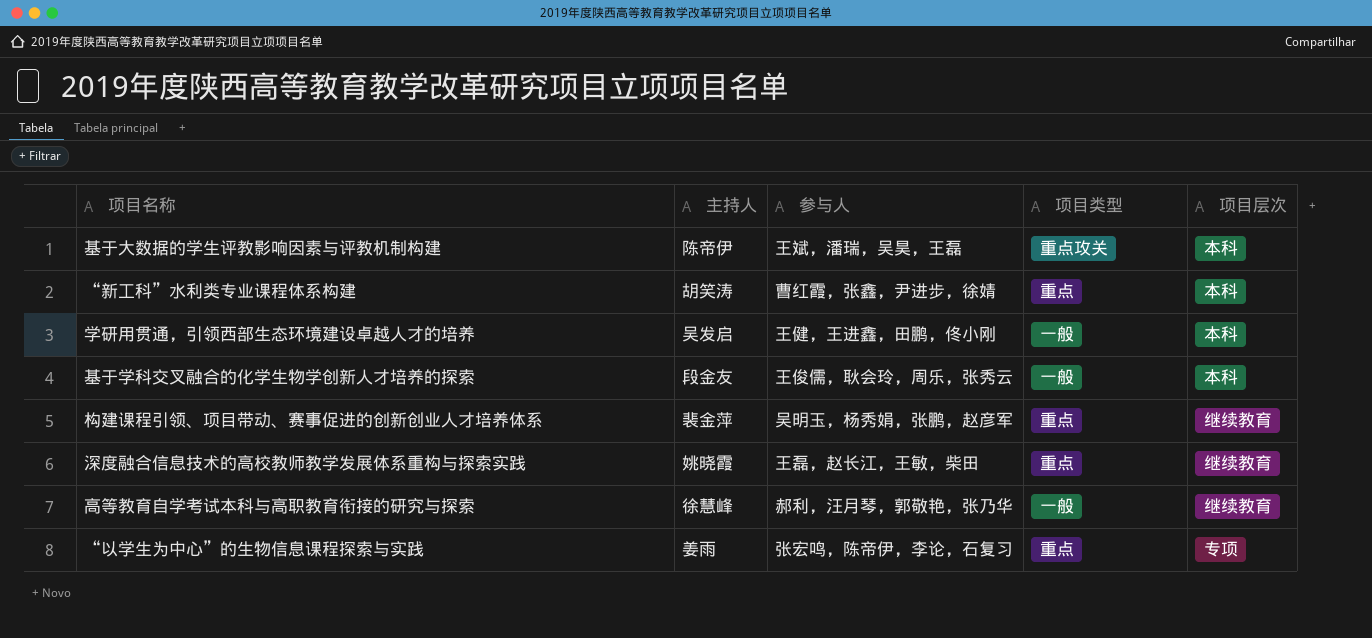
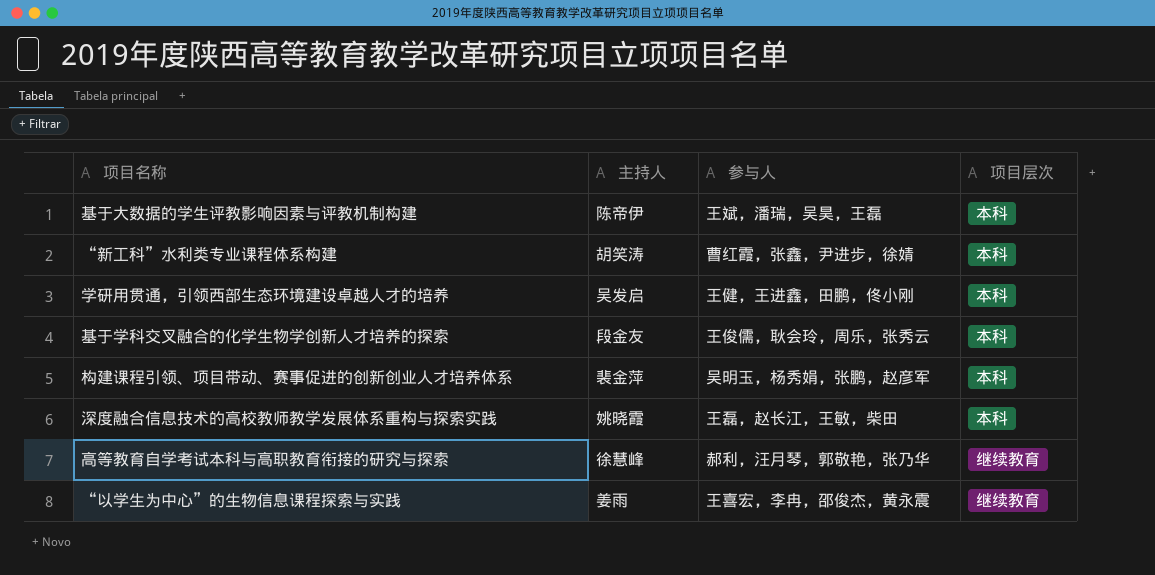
column 项目类型 | position: 4 -> none
构建课程引领、项目带动、赛事促进的创新创业人才培养体系 | 项目层次: 继续教育 -> 本科
深度融合信息技术的高校教师教学发展体系重构与探索实践 | 项目层次: 继续教育 -> 本科
“以学生为中心”的生物信息课程探索与实践 | 参与人: 张宏鸣，陈帝伊，李论，石复习 -> 王喜宏，李冉，邵俊杰，黄永震
“以学生为中心”的生物信息课程探索与实践 | 项目层次: 专项 -> 继续教育

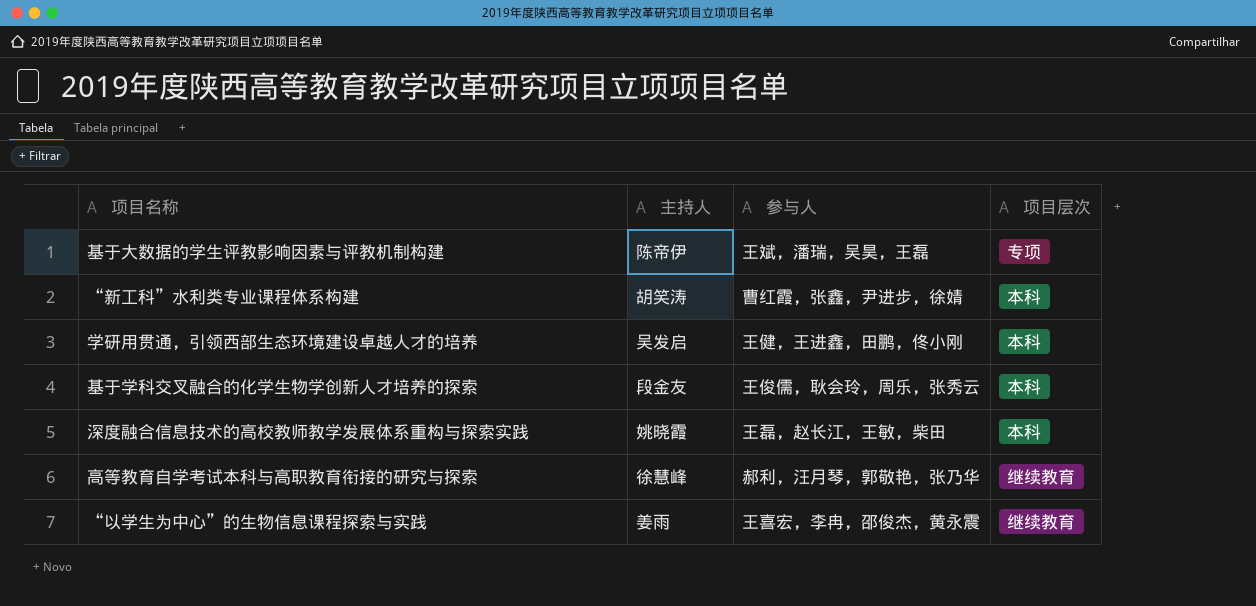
row 构建课程引领、项目带动、赛事促进的创新创业人才培养体系: 裴金萍 | 吴明玉，杨秀娟，张鹏，赵彦军 | 本科 -> none
基于大数据的学生评教影响因素与评教机制构建 | 项目层次: 本科 -> 专项

